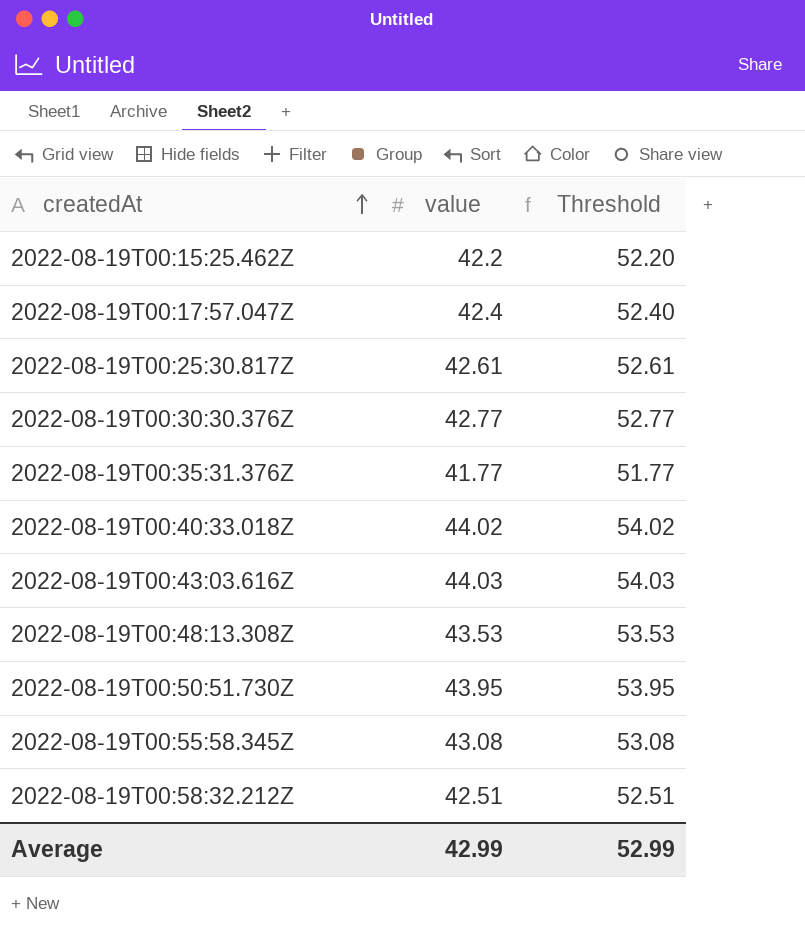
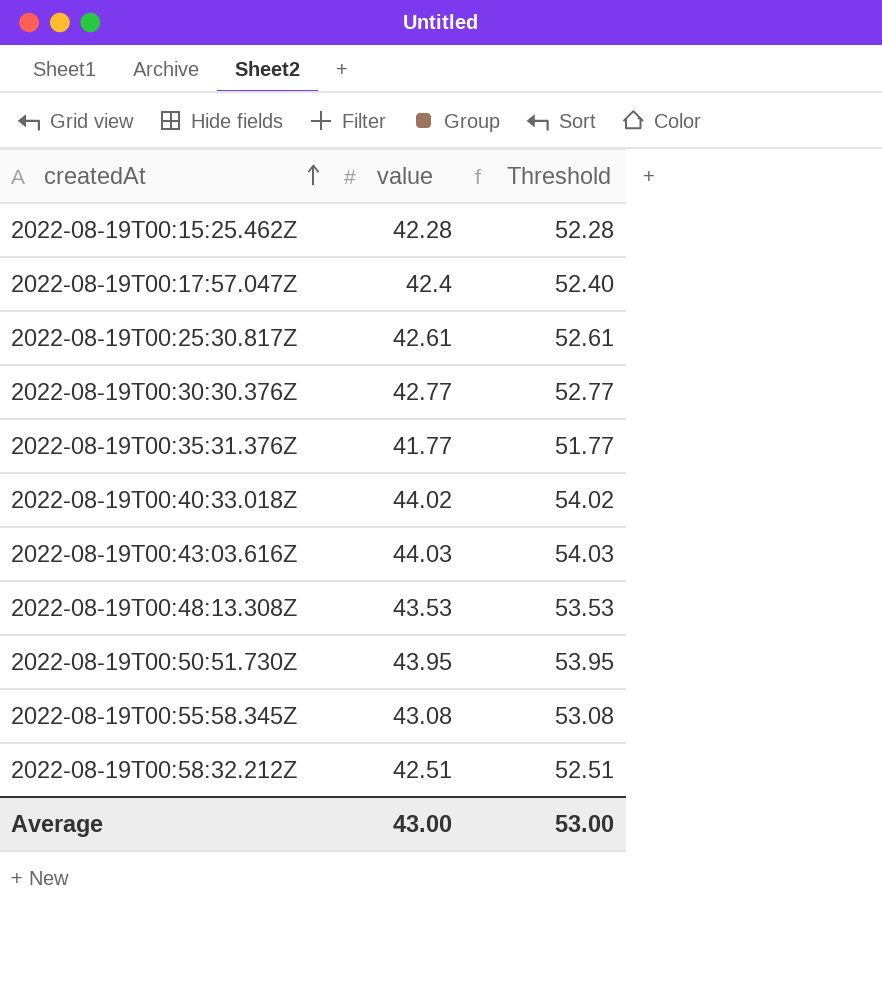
2022-08-19T00:15:25.462Z | value: 42.2 -> 42.28
2022-08-19T00:15:25.462Z | Threshold: 52.20 -> 52.28
Average | value: 42.99 -> 43.00
Average | Threshold: 52.99 -> 53.00

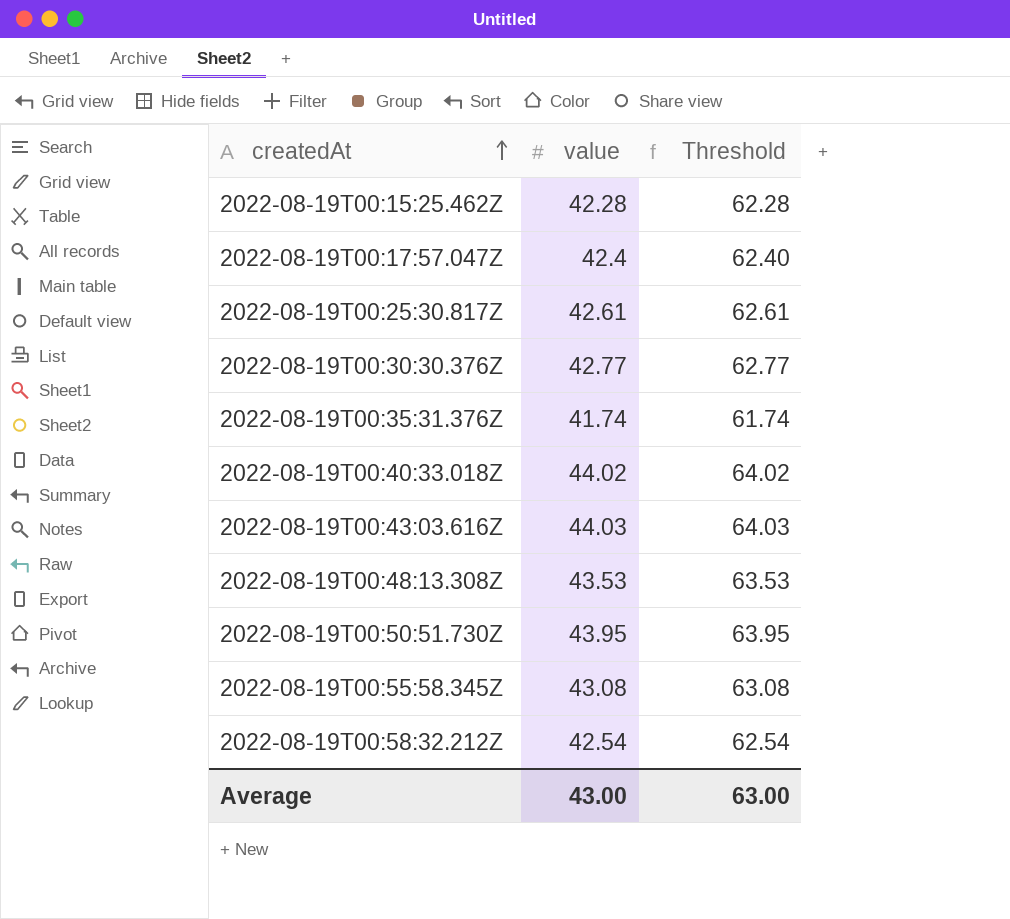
column Threshold | formula: [value] + 10 -> [value] + 20
2022-08-19T00:35:31.376Z | value: 41.77 -> 41.74
2022-08-19T00:58:32.212Z | value: 42.51 -> 42.54
Average | Threshold: 53.00 -> 63.00

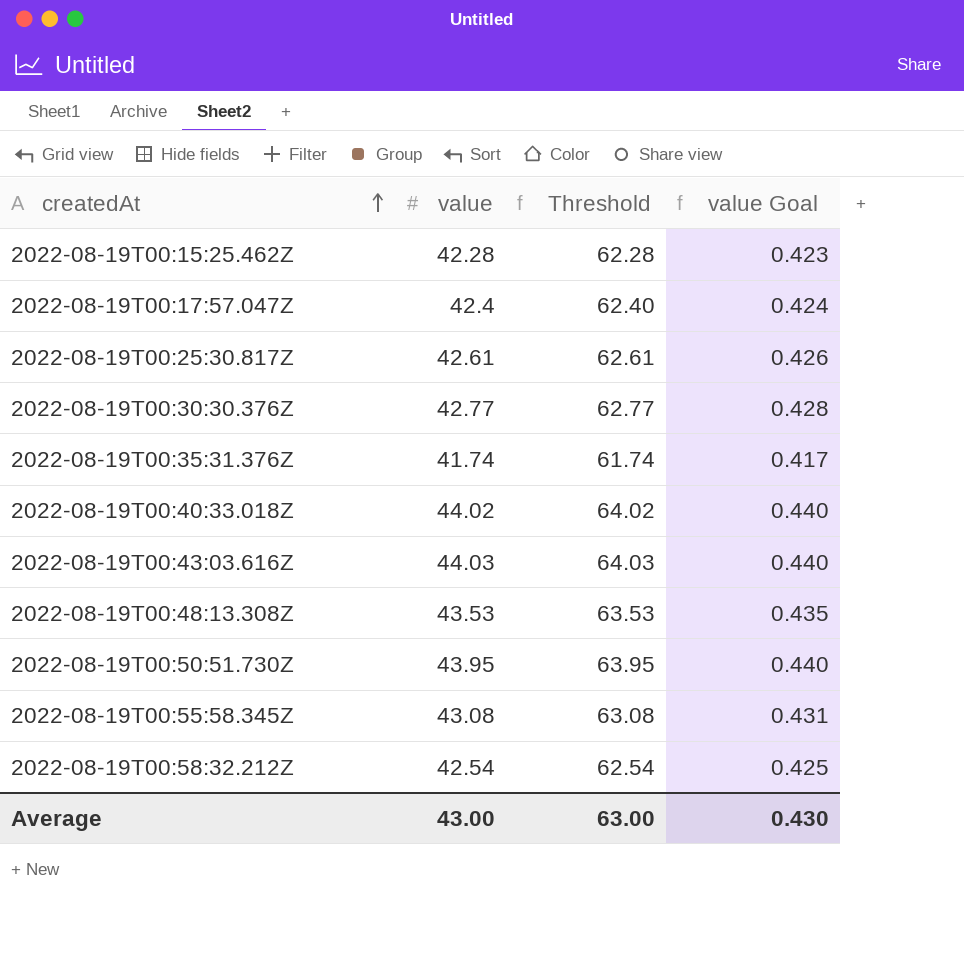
column value Goal | formula: none -> [value] * 0.01

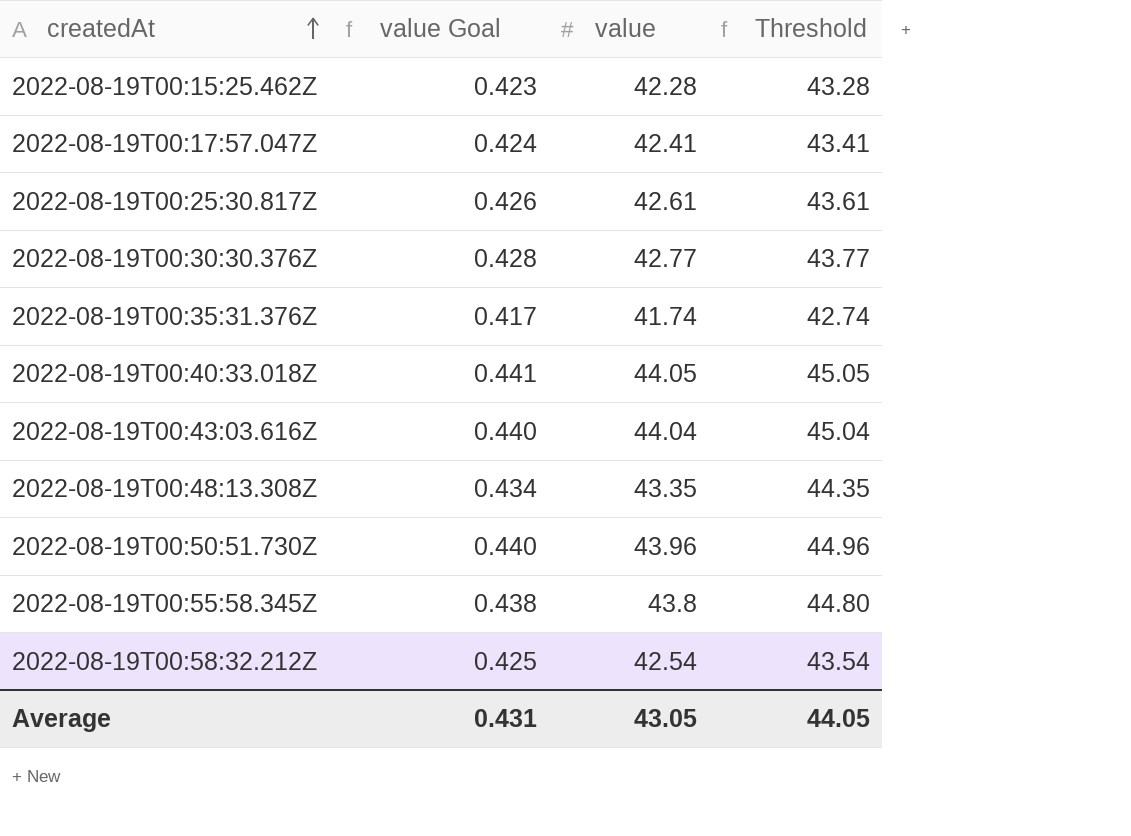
column value Goal | position: 4 -> 2
column Threshold | formula: [value] + 20 -> [value] + 1
2022-08-19T00:17:57.047Z | value: 42.4 -> 42.41
2022-08-19T00:40:33.018Z | value Goal: 0.440 -> 0.441
2022-08-19T00:40:33.018Z | value: 44.02 -> 44.05
2022-08-19T00:43:03.616Z | value: 44.03 -> 44.04
2022-08-19T00:48:13.308Z | value Goal: 0.435 -> 0.434
2022-08-19T00:48:13.308Z | value: 43.53 -> 43.35
2022-08-19T00:50:51.730Z | value: 43.95 -> 43.96
2022-08-19T00:55:58.345Z | value Goal: 0.431 -> 0.438
2022-08-19T00:55:58.345Z | value: 43.08 -> 43.8
Average | value Goal: 0.430 -> 0.431
Average | value: 43.00 -> 43.05
Average | Threshold: 63.00 -> 44.05

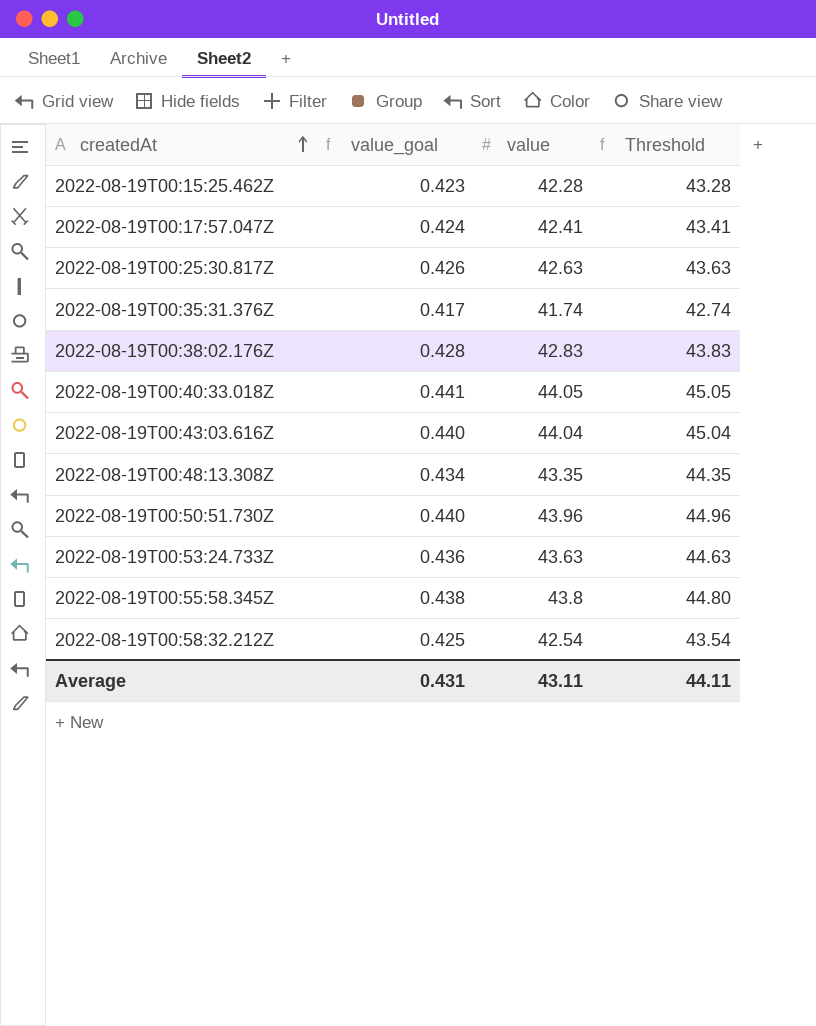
column name: value Goal -> value_goal
row 2022-08-19T00:30:30.376Z: 0.428 | 42.77 | 43.77 -> none
2022-08-19T00:25:30.817Z | value: 42.61 -> 42.63
2022-08-19T00:25:30.817Z | Threshold: 43.61 -> 43.63
row 2022-08-19T00:38:02.176Z: none -> 0.428 | 42.83 | 43.83
row 2022-08-19T00:53:24.733Z: none -> 0.436 | 43.63 | 44.63
Average | value: 43.05 -> 43.11
Average | Threshold: 44.05 -> 44.11

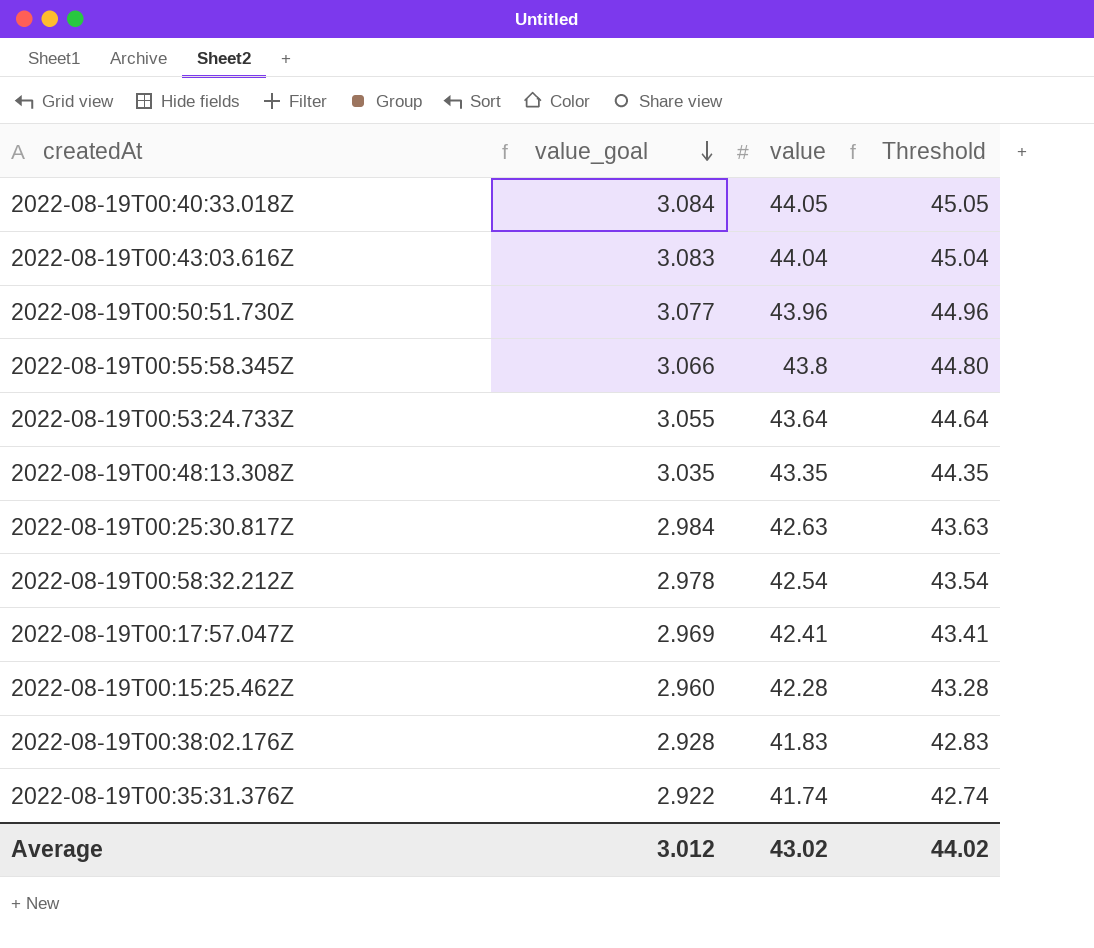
row order: createdAt ascending -> value_goal descending
column value_goal | formula: [value] * 0.01 -> [value] * 0.07
2022-08-19T00:53:24.733Z | value: 43.63 -> 43.64
2022-08-19T00:53:24.733Z | Threshold: 44.63 -> 44.64
2022-08-19T00:38:02.176Z | value: 42.83 -> 41.83
2022-08-19T00:38:02.176Z | Threshold: 43.83 -> 42.83
Average | value_goal: 0.431 -> 3.012
Average | value: 43.11 -> 43.02
Average | Threshold: 44.11 -> 44.02

